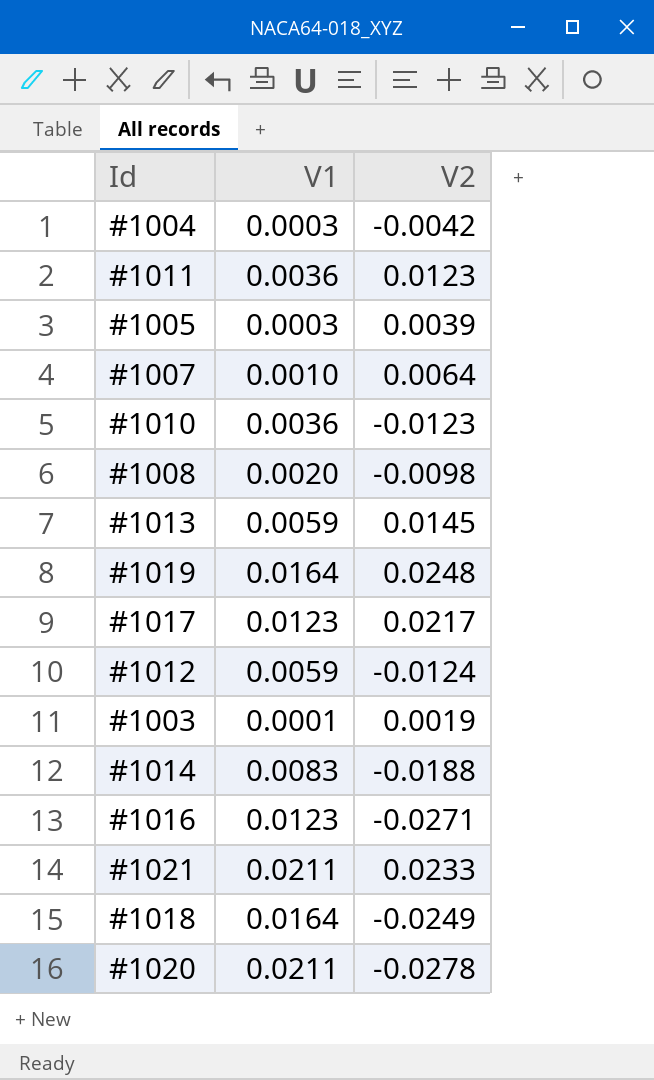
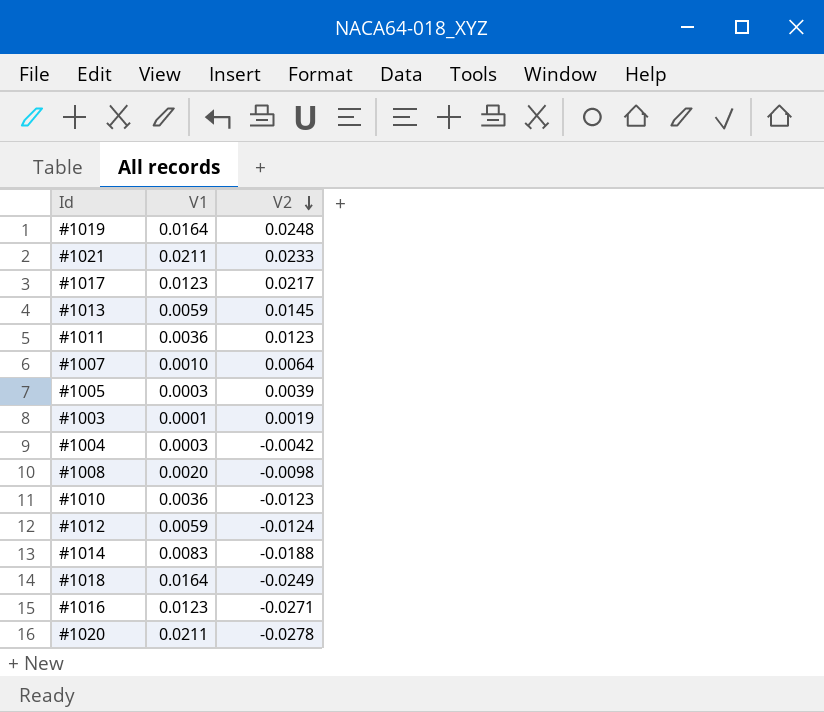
row order: none -> V2 descending

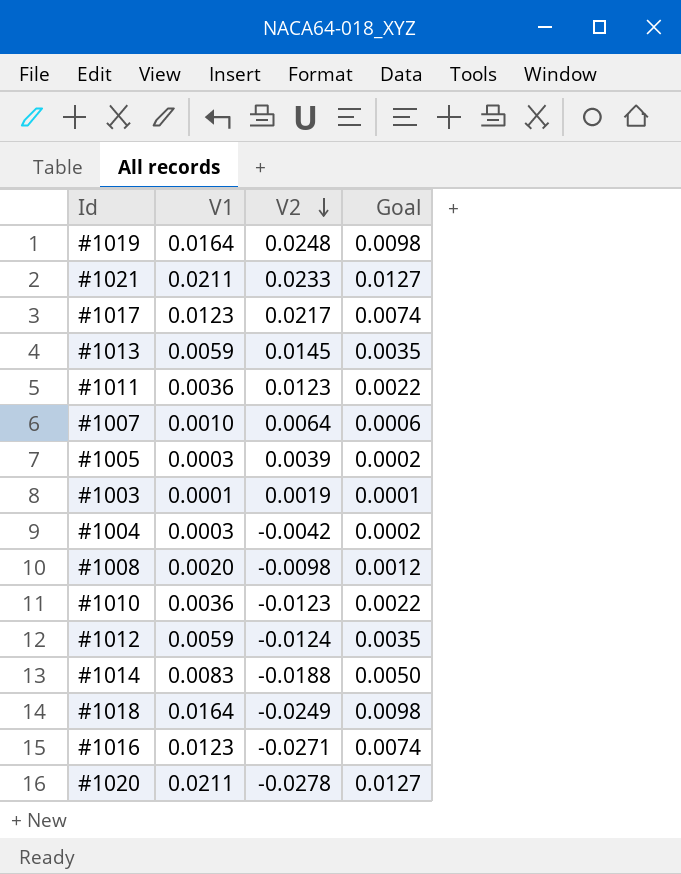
column Goal | formula: none -> [V1] * 0.6

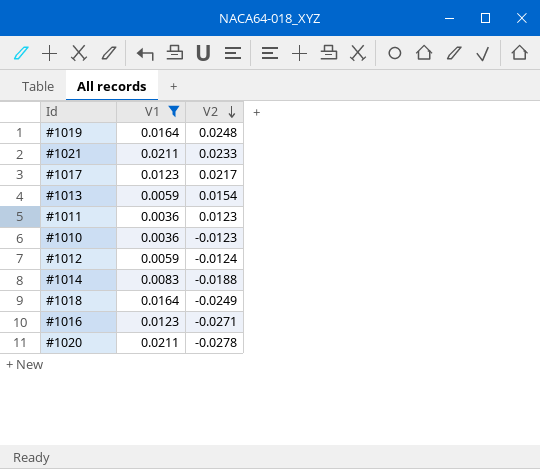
filter: none -> V1 >= 0.0036
column Goal | formula: [V1] * 0.6 -> none
#1013 | V2: 0.0145 -> 0.0154

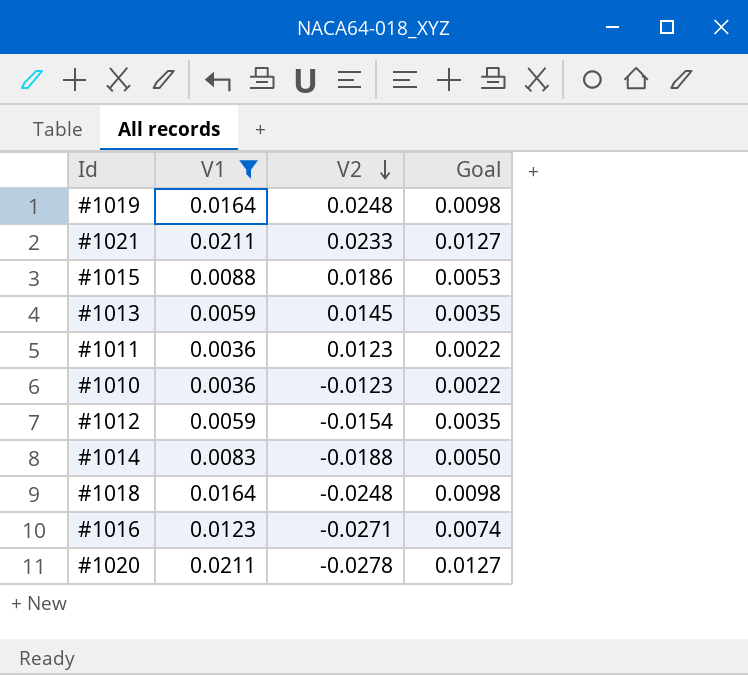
column Goal | formula: none -> [V1] * 0.6
row #1017: 0.0123 | 0.0217 -> none
row #1015: none -> 0.0088 | 0.0186 | 0.0053
#1013 | V2: 0.0154 -> 0.0145
#1012 | V2: -0.0124 -> -0.0154
#1018 | V2: -0.0249 -> -0.0248

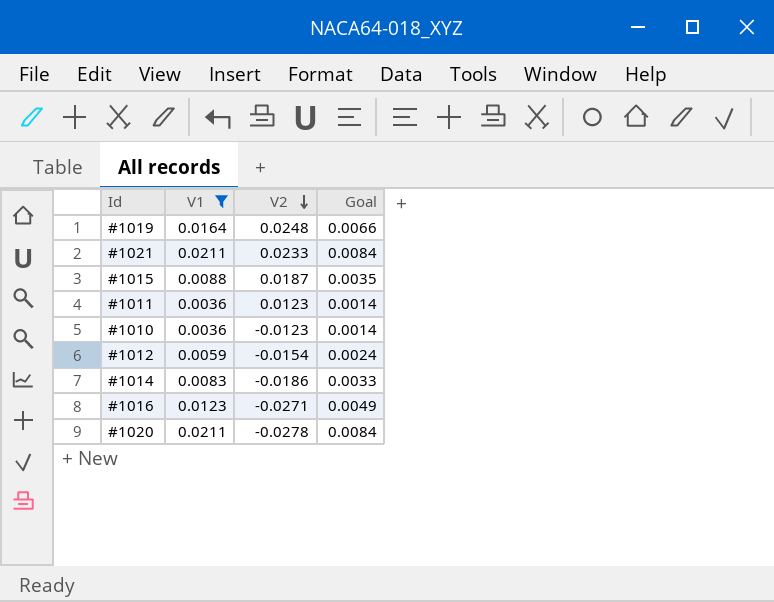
column Goal | formula: [V1] * 0.6 -> [V1] * 0.4
row #1013: 0.0059 | 0.0145 | 0.0035 -> none
row #1018: 0.0164 | -0.0248 | 0.0098 -> none
#1015 | V2: 0.0186 -> 0.0187
#1014 | V2: -0.0188 -> -0.0186

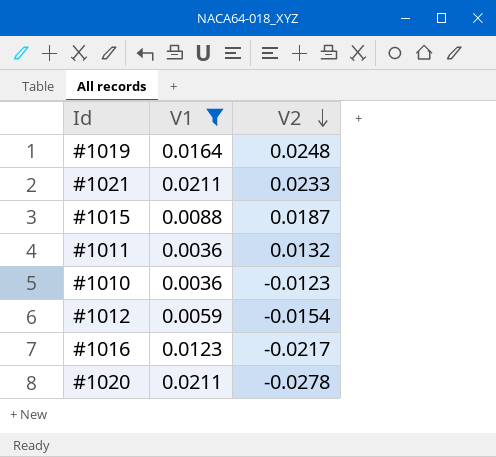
column Goal | formula: [V1] * 0.4 -> none
row #1014: 0.0083 | -0.0186 | 0.0033 -> none
#1011 | V2: 0.0123 -> 0.0132
#1016 | V2: -0.0271 -> -0.0217

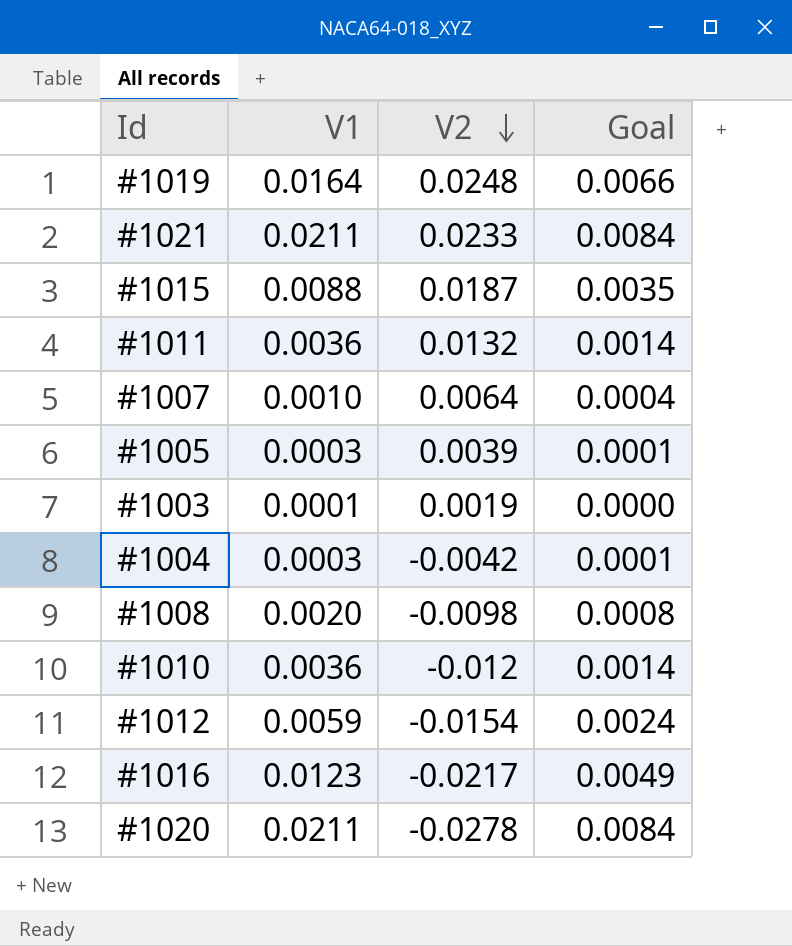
filter: V1 >= 0.0036 -> none
column Goal | formula: none -> [V1] * 0.4
#1010 | V2: -0.0123 -> -0.012

